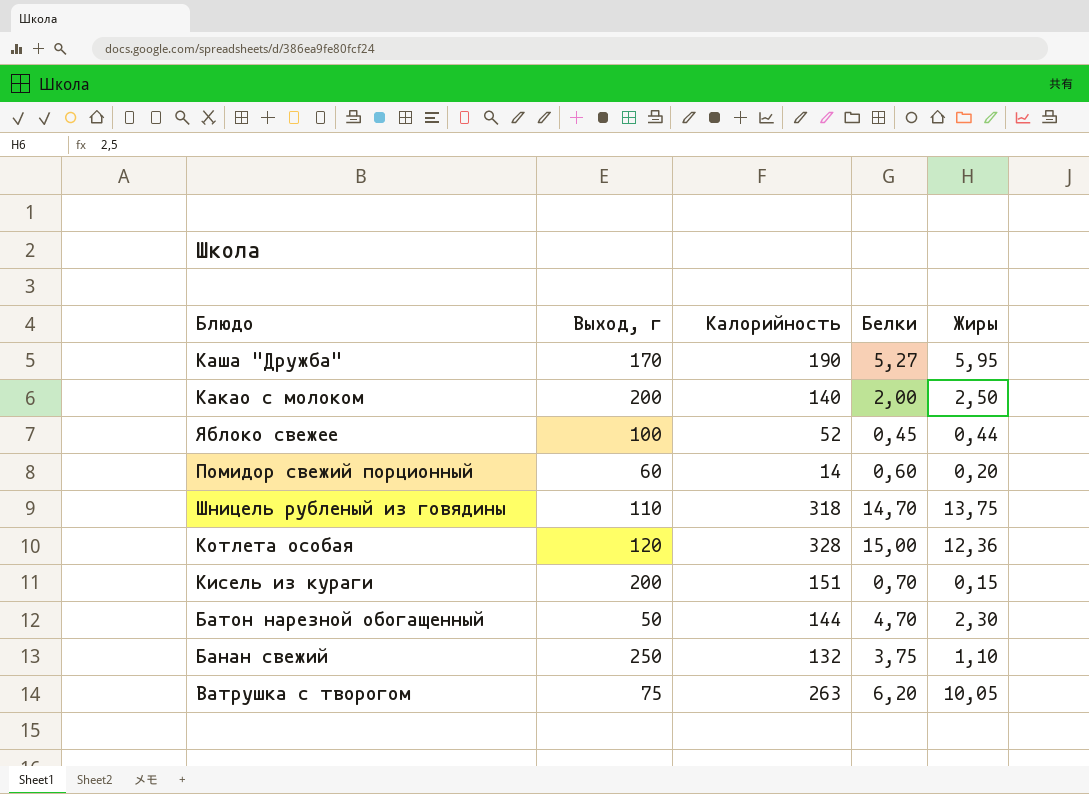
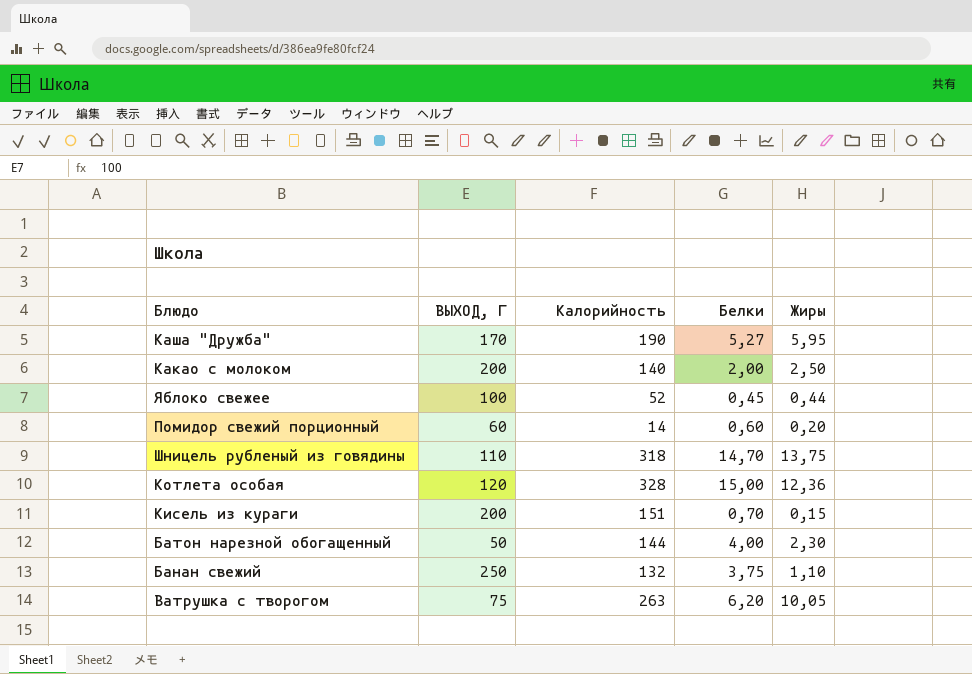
column name: Выход, г -> ВЫХОД, Г
Батон нарезной обогащенный | Белки: 4,70 -> 4,00

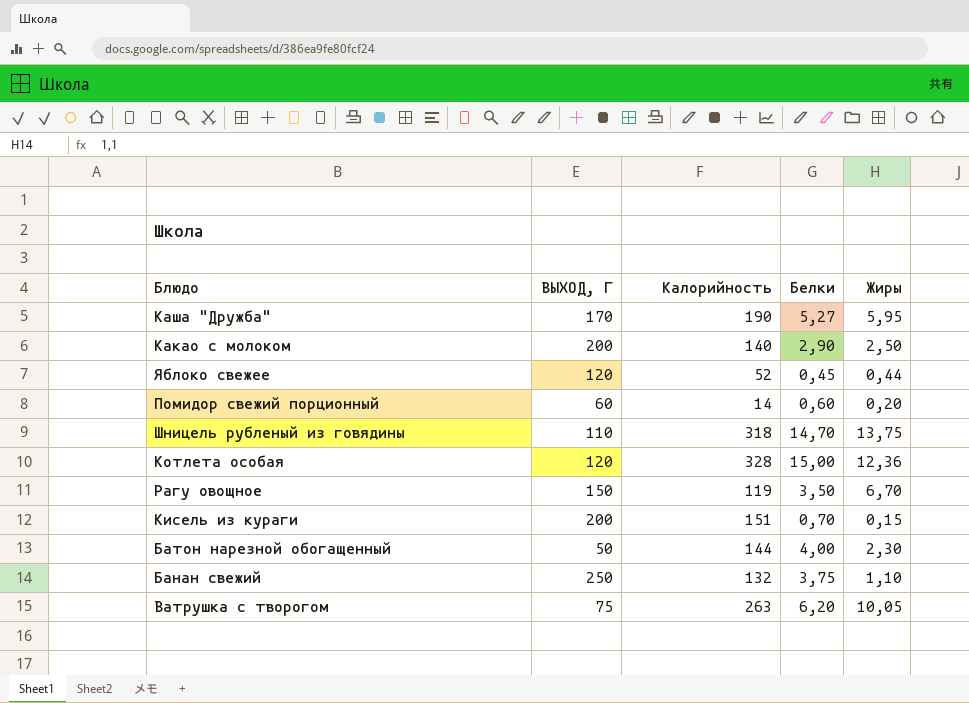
Какао с молоком | Белки: 2,00 -> 2,90
Яблоко свежее | ВЫХОД, Г: 100 -> 120
row Рагу овощное: none -> 150 | 119 | 3,50 | 6,70

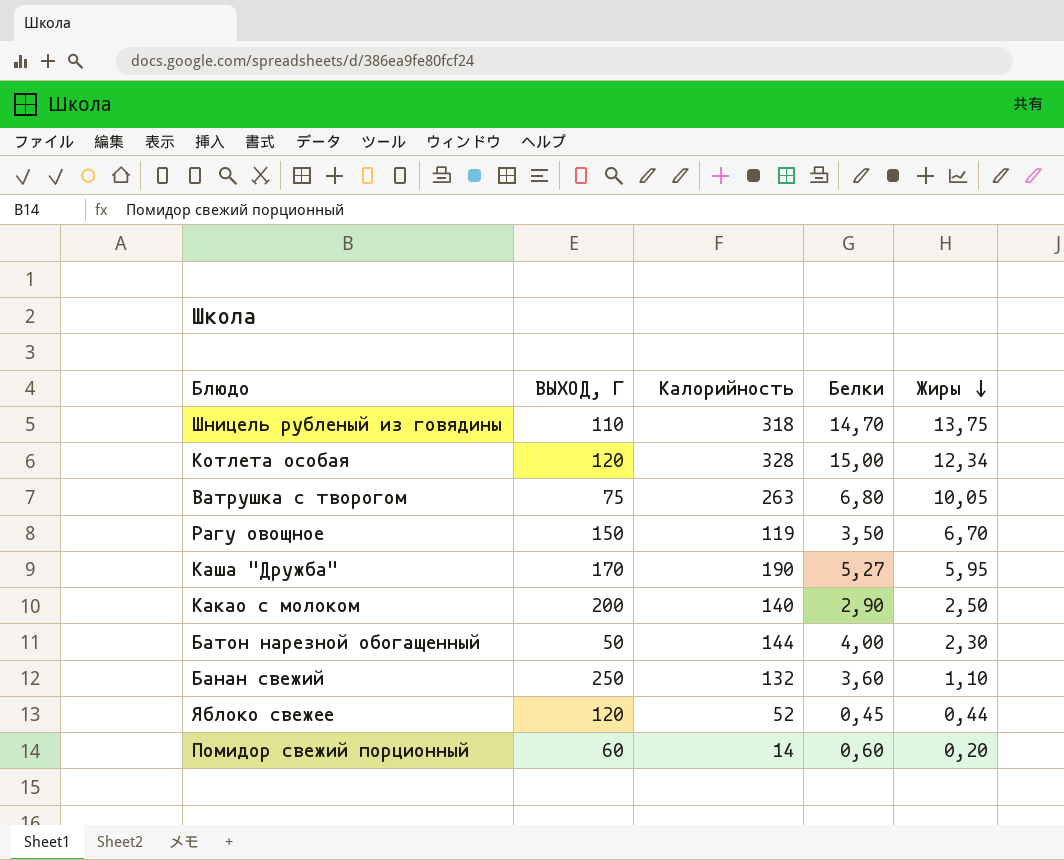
row order: none -> Жиры descending
row Кисель из кураги: 200 | 151 | 0,70 | 0,15 -> none
Котлета особая | Жиры: 12,36 -> 12,34
Ватрушка с творогом | Белки: 6,20 -> 6,80
Банан свежий | Белки: 3,75 -> 3,60

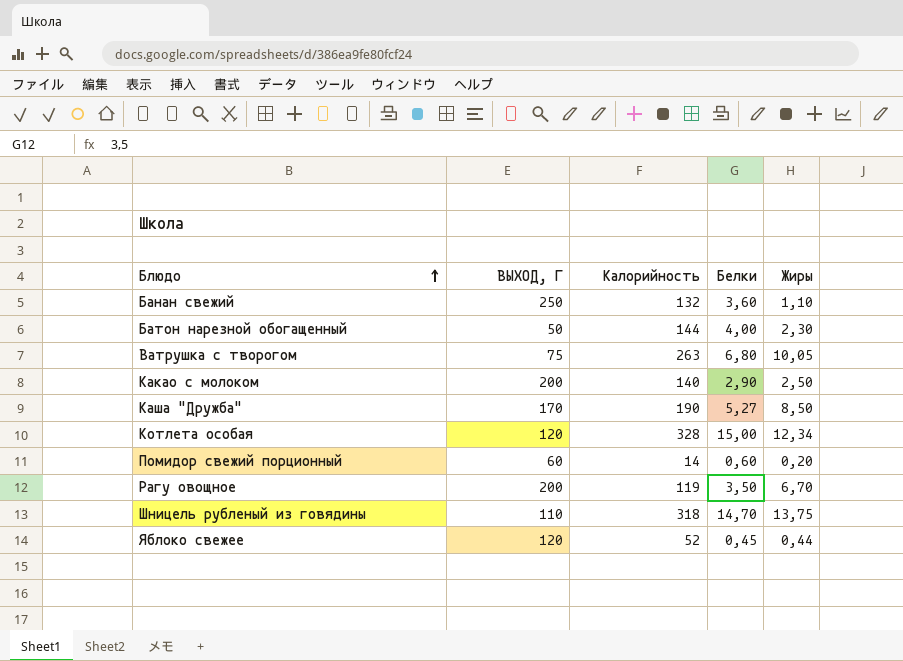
row order: Жиры descending -> Блюдо ascending
Каша "Дружба" | Жиры: 5,95 -> 8,50
Рагу овощное | ВЫХОД, Г: 150 -> 200

